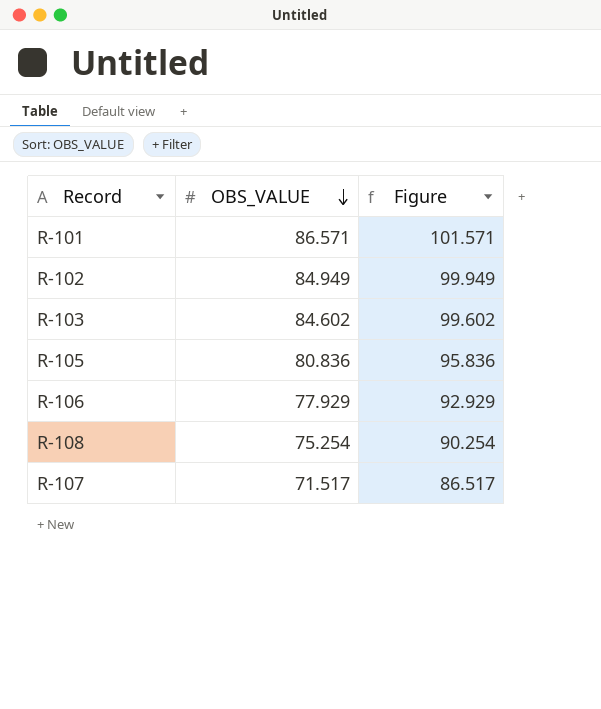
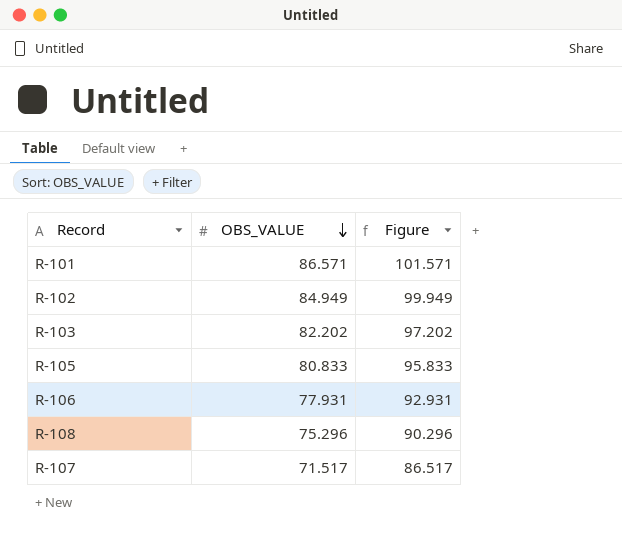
R-103 | OBS_VALUE: 84.602 -> 82.202
R-103 | Figure: 99.602 -> 97.202
R-105 | OBS_VALUE: 80.836 -> 80.833
R-105 | Figure: 95.836 -> 95.833
R-106 | OBS_VALUE: 77.929 -> 77.931
R-106 | Figure: 92.929 -> 92.931
R-108 | OBS_VALUE: 75.254 -> 75.296
R-108 | Figure: 90.254 -> 90.296

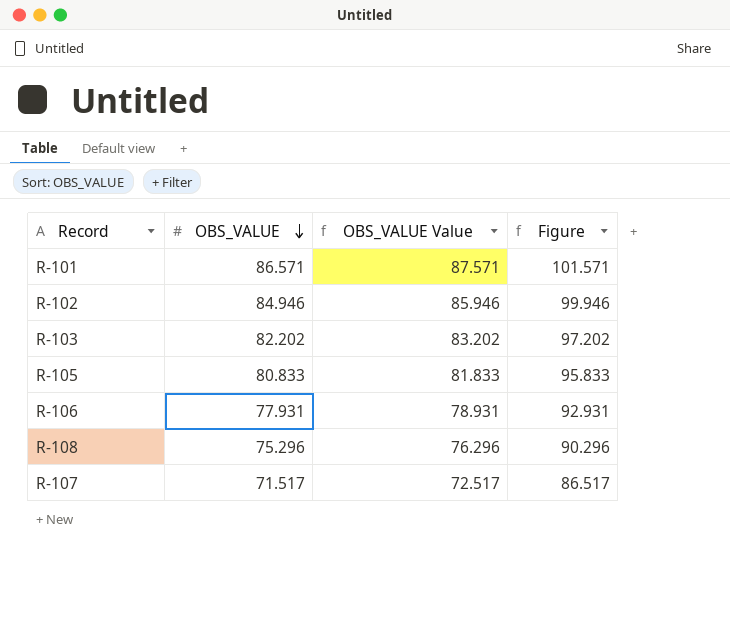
column OBS_VALUE Value | formula: none -> [OBS_VALUE] + 1
R-102 | OBS_VALUE: 84.949 -> 84.946
R-102 | Figure: 99.949 -> 99.946

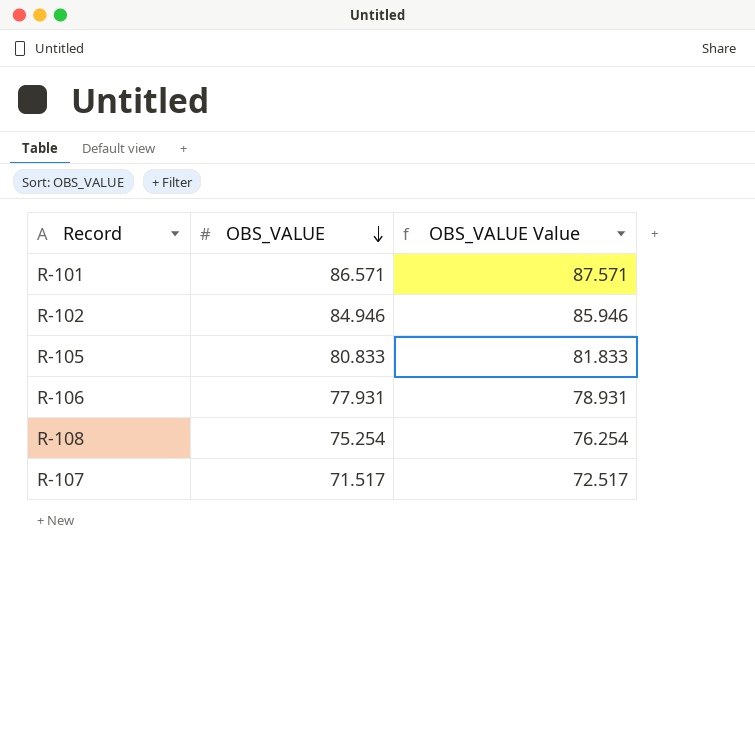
column Figure | formula: [OBS_VALUE] + 15 -> none
row R-103: 82.202 | 83.202 | 97.202 -> none
R-108 | OBS_VALUE: 75.296 -> 75.254
R-108 | OBS_VALUE Value: 76.296 -> 76.254

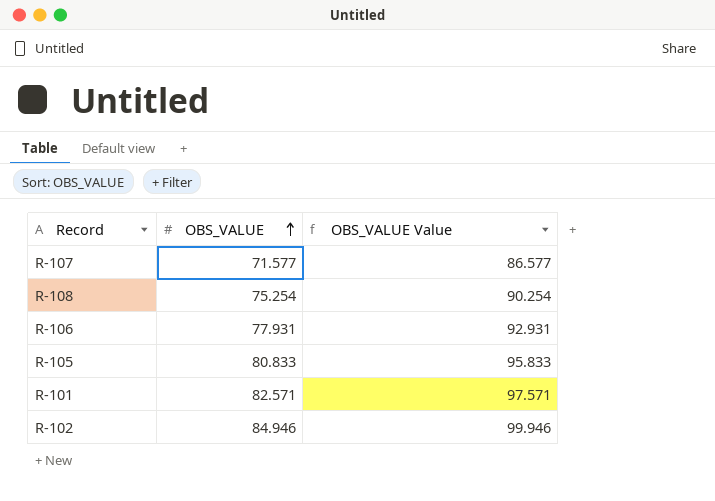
row order: OBS_VALUE descending -> OBS_VALUE ascending
column OBS_VALUE Value | formula: [OBS_VALUE] + 1 -> [OBS_VALUE] + 15
R-107 | OBS_VALUE: 71.517 -> 71.577
R-101 | OBS_VALUE: 86.571 -> 82.571

